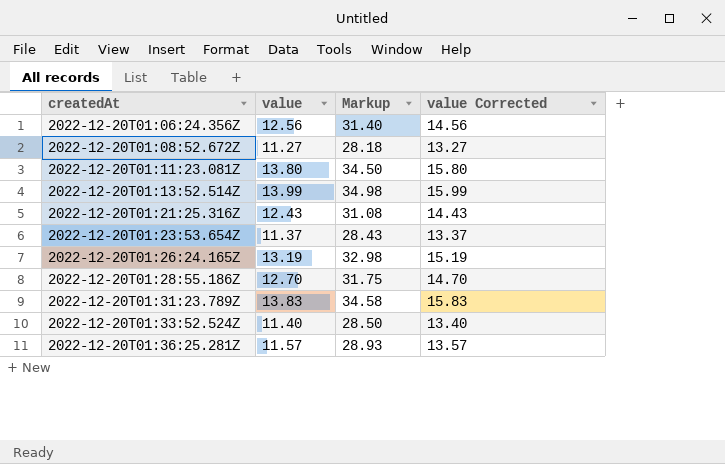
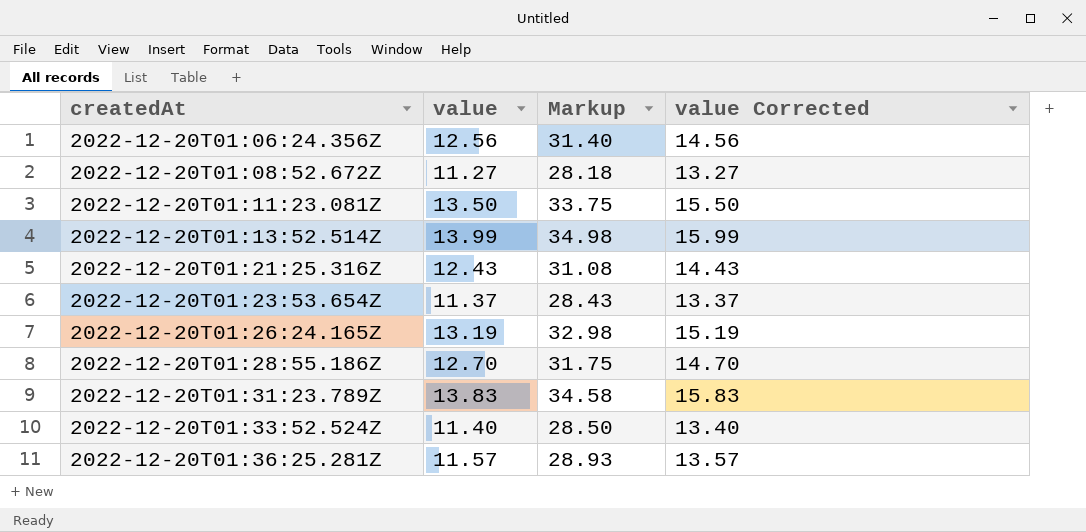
2022-12-20T01:11:23.081Z | value: 13.80 -> 13.50
2022-12-20T01:11:23.081Z | Markup: 34.50 -> 33.75
2022-12-20T01:11:23.081Z | value Corrected: 15.80 -> 15.50

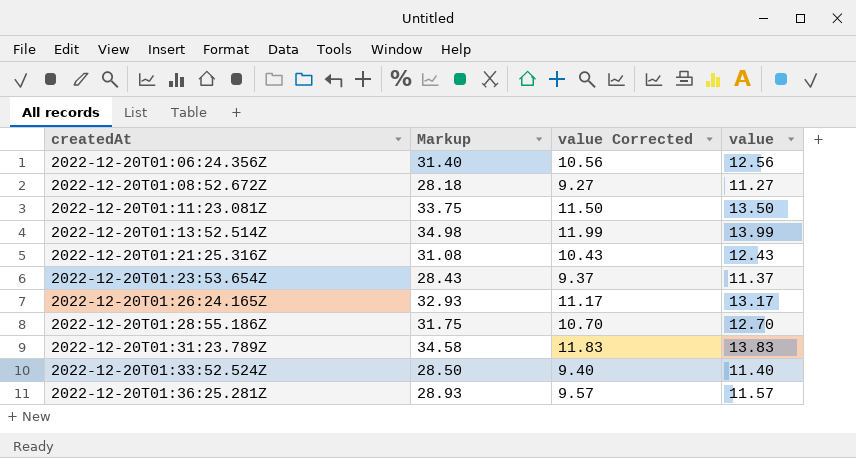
column value Corrected | formula: [value] + 2 -> [value] - 2
column value | position: 2 -> 4
2022-12-20T01:26:24.165Z | Markup: 32.98 -> 32.93
2022-12-20T01:26:24.165Z | value: 13.19 -> 13.17

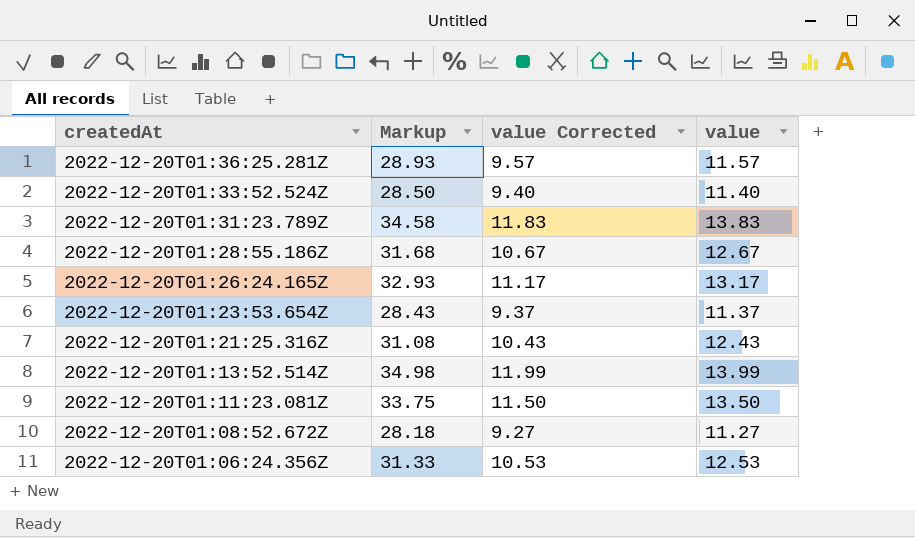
row order: createdAt ascending -> createdAt descending
2022-12-20T01:28:55.186Z | Markup: 31.75 -> 31.68
2022-12-20T01:28:55.186Z | value Corrected: 10.70 -> 10.67
2022-12-20T01:28:55.186Z | value: 12.70 -> 12.67
2022-12-20T01:06:24.356Z | Markup: 31.40 -> 31.33
2022-12-20T01:06:24.356Z | value Corrected: 10.56 -> 10.53
2022-12-20T01:06:24.356Z | value: 12.56 -> 12.53

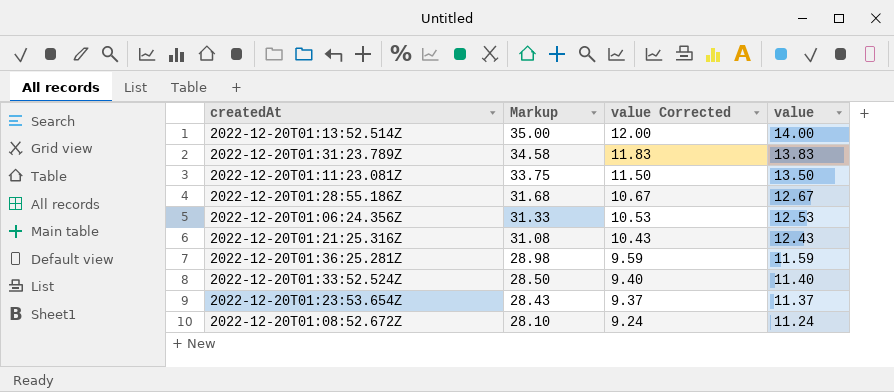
row order: createdAt descending -> Markup descending
row 2022-12-20T01:26:24.165Z: 32.93 | 11.17 | 13.17 -> none
2022-12-20T01:13:52.514Z | Markup: 34.98 -> 35.00
2022-12-20T01:13:52.514Z | value Corrected: 11.99 -> 12.00
2022-12-20T01:13:52.514Z | value: 13.99 -> 14.00
2022-12-20T01:36:25.281Z | Markup: 28.93 -> 28.98
2022-12-20T01:36:25.281Z | value Corrected: 9.57 -> 9.59
2022-12-20T01:36:25.281Z | value: 11.57 -> 11.59
2022-12-20T01:08:52.672Z | Markup: 28.18 -> 28.10
2022-12-20T01:08:52.672Z | value Corrected: 9.27 -> 9.24
2022-12-20T01:08:52.672Z | value: 11.27 -> 11.24

